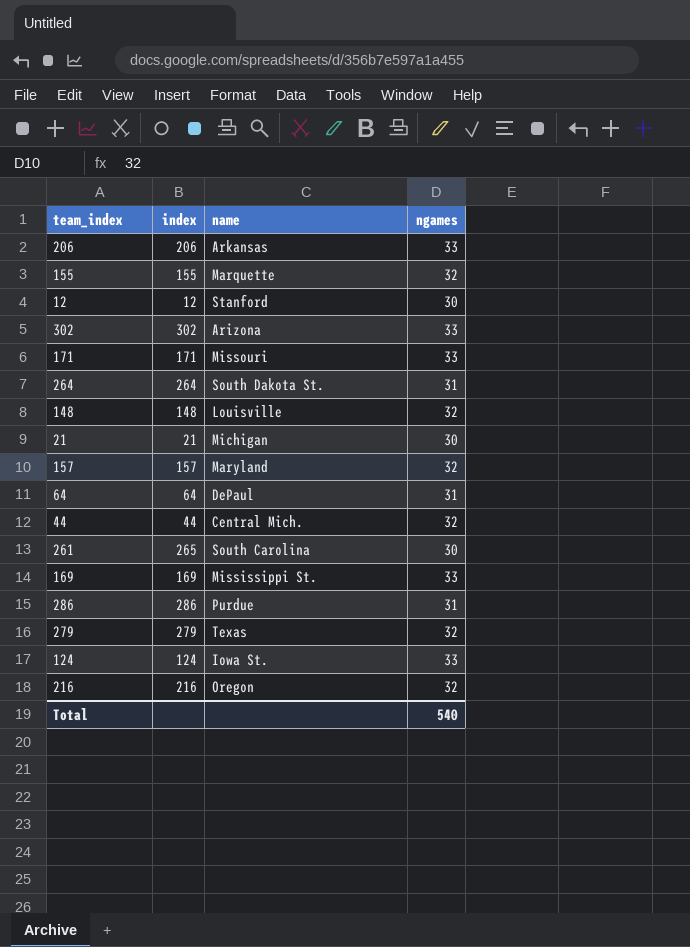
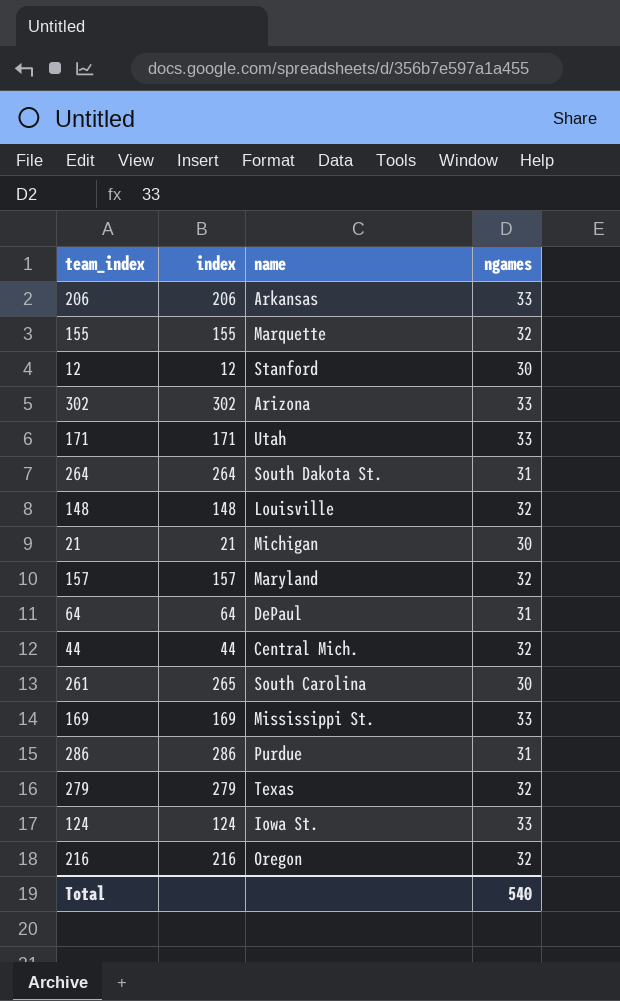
171 | name: Missouri -> Utah

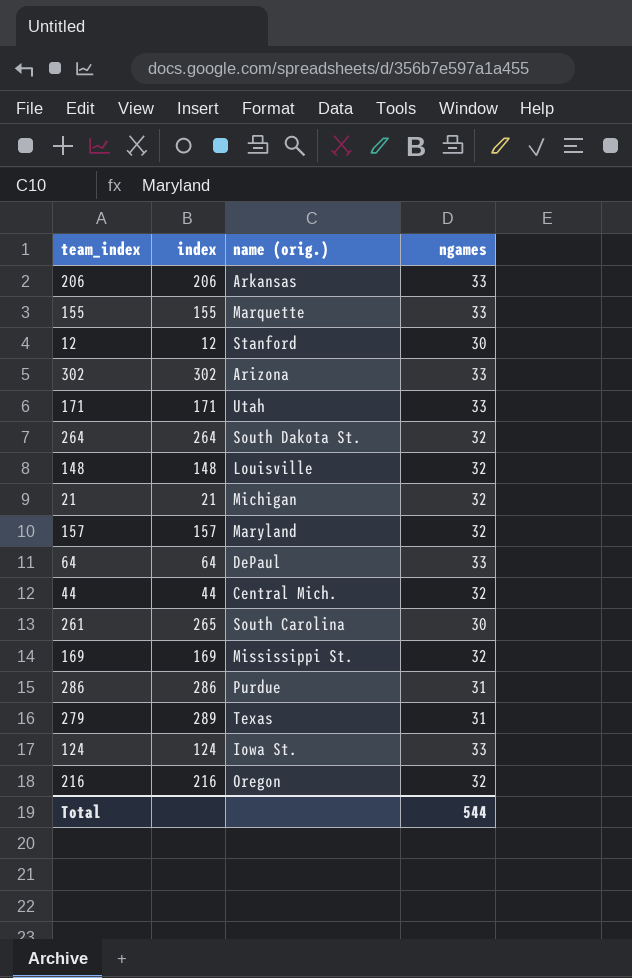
column name: name -> name (orig.)
155 | ngames: 32 -> 33
264 | ngames: 31 -> 32
21 | ngames: 30 -> 32
64 | ngames: 31 -> 33
169 | ngames: 33 -> 32
279 | index: 279 -> 289
279 | ngames: 32 -> 31
Total | ngames: 540 -> 544

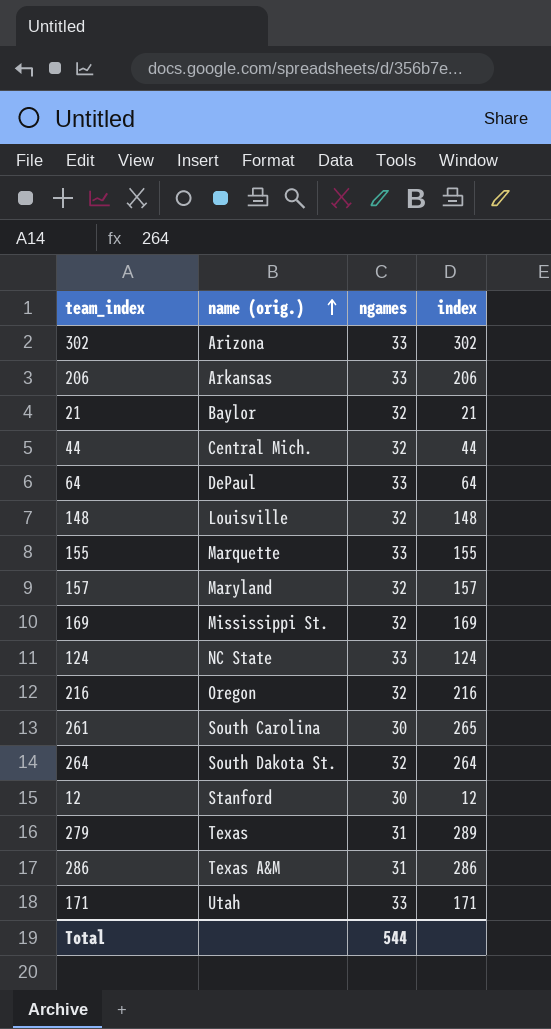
row order: none -> name (orig.) ascending
column index | position: 2 -> 4
21 | name (orig.): Michigan -> Baylor
124 | name (orig.): Iowa St. -> NC State
286 | name (orig.): Purdue -> Texas A&M

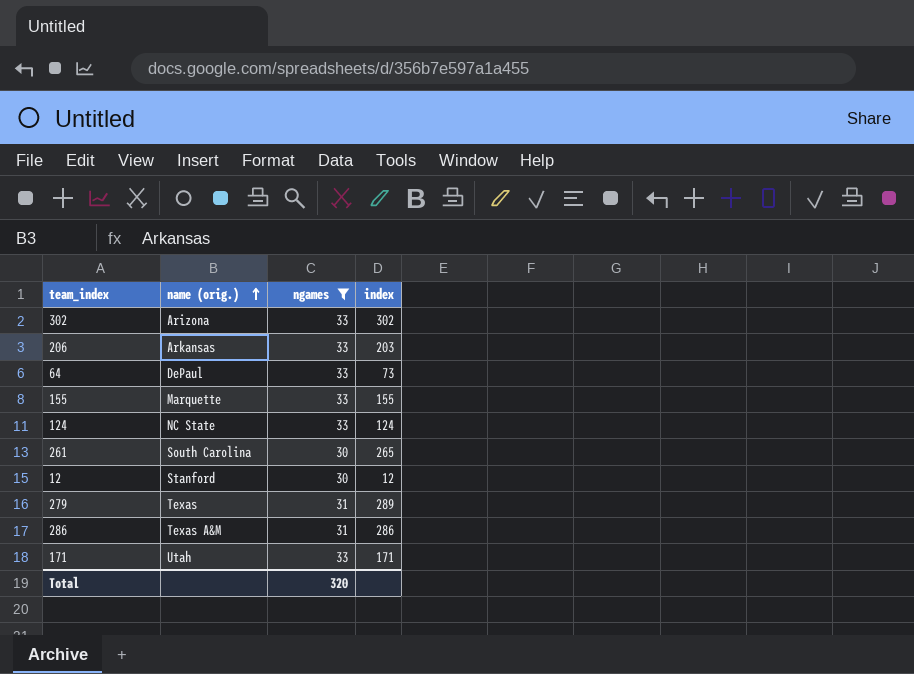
filter: none -> ngames != 32
206 | index: 206 -> 203
64 | index: 64 -> 73
Total | ngames: 544 -> 320

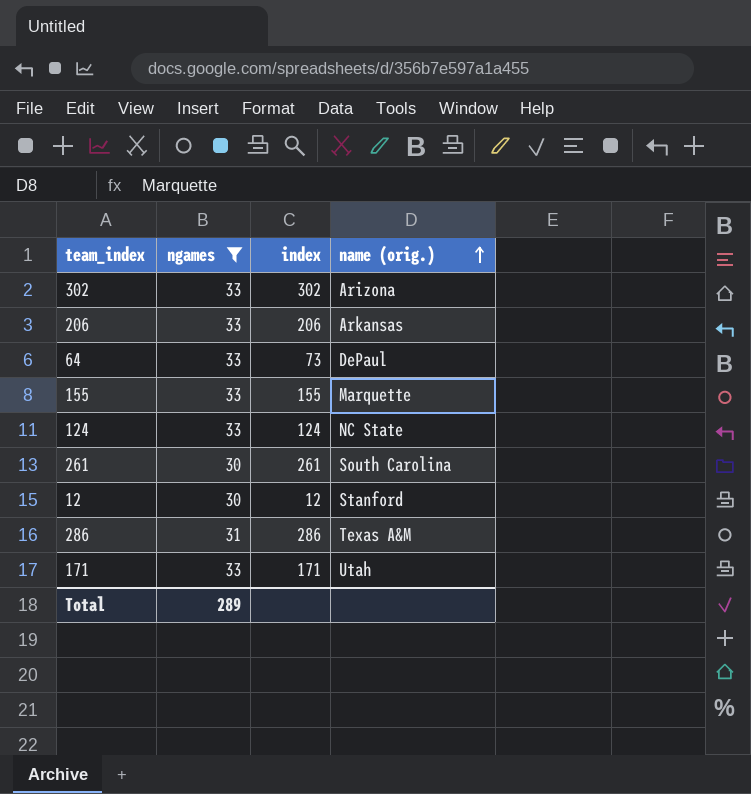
column name (orig.) | position: 2 -> 4
row 279: Texas | 31 | 289 -> none
206 | index: 203 -> 206
261 | index: 265 -> 261
Total | ngames: 320 -> 289

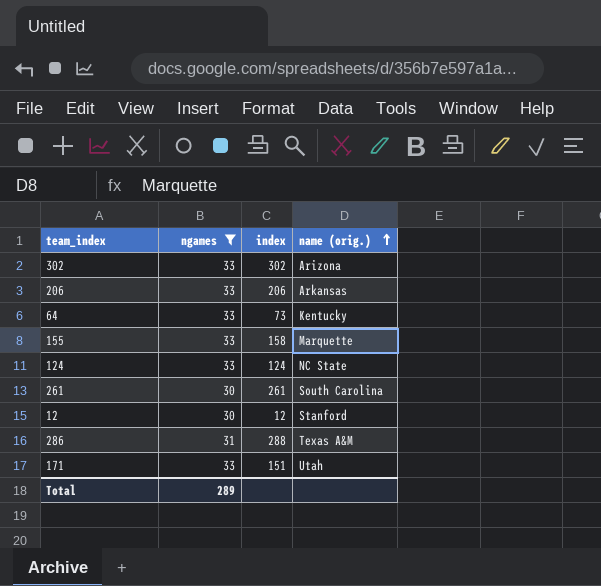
64 | name (orig.): DePaul -> Kentucky
155 | index: 155 -> 158
286 | index: 286 -> 288
171 | index: 171 -> 151

